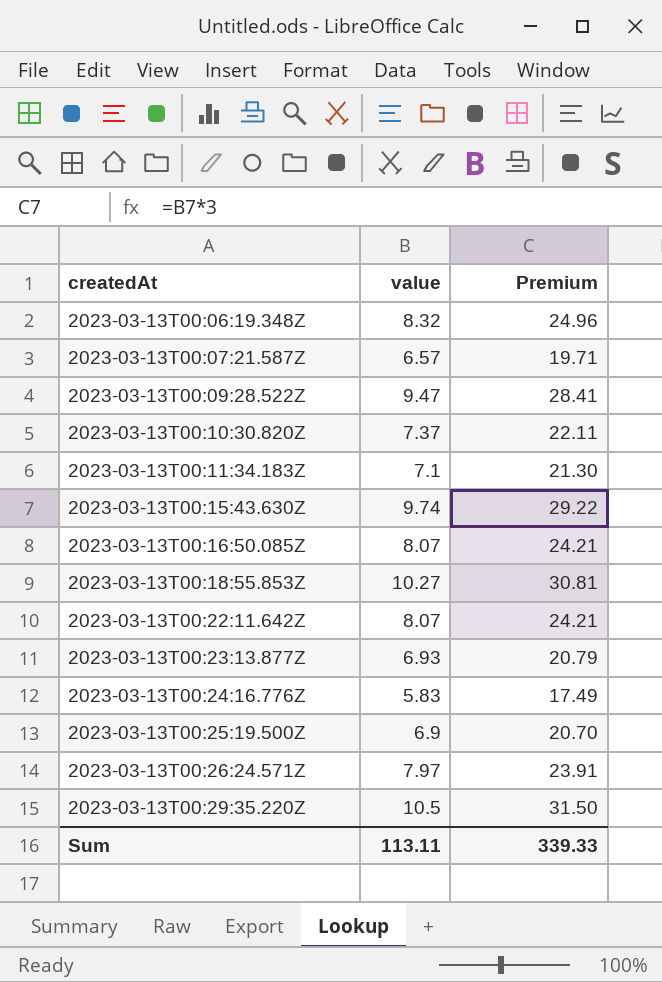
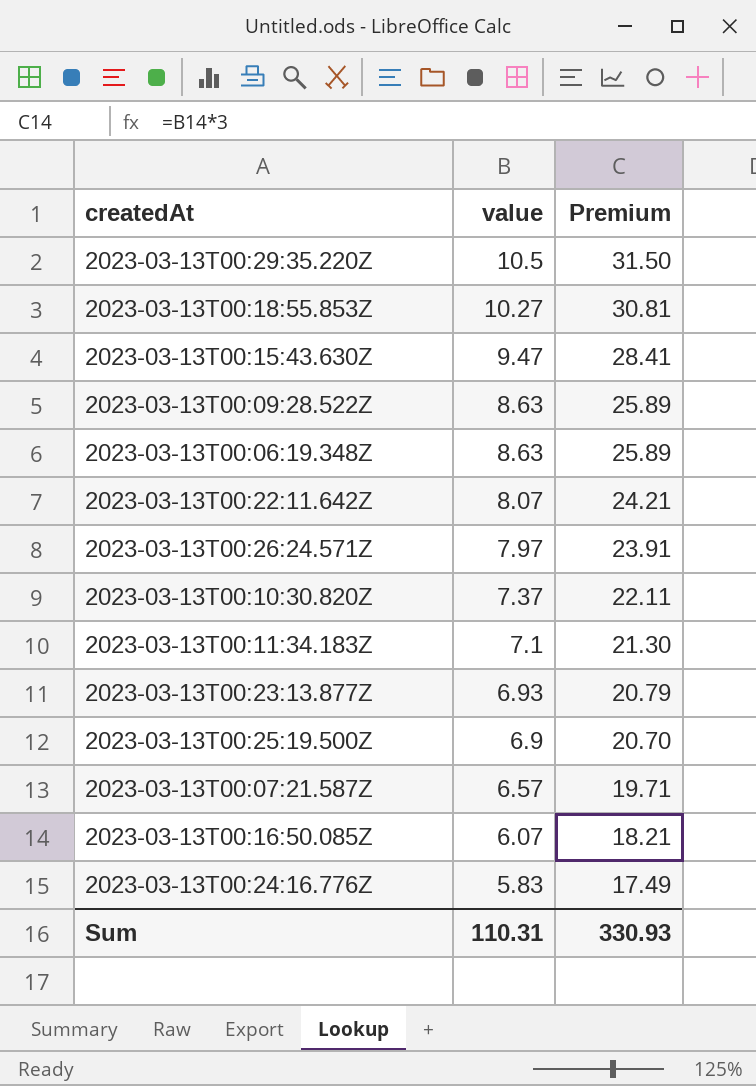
row order: createdAt ascending -> value descending
2023-03-13T00:15:43.630Z | value: 9.74 -> 9.47
2023-03-13T00:15:43.630Z | Premium: 29.22 -> 28.41
2023-03-13T00:09:28.522Z | value: 9.47 -> 8.63
2023-03-13T00:09:28.522Z | Premium: 28.41 -> 25.89
2023-03-13T00:06:19.348Z | value: 8.32 -> 8.63
2023-03-13T00:06:19.348Z | Premium: 24.96 -> 25.89
2023-03-13T00:16:50.085Z | value: 8.07 -> 6.07
2023-03-13T00:16:50.085Z | Premium: 24.21 -> 18.21
Sum | value: 113.11 -> 110.31
Sum | Premium: 339.33 -> 330.93

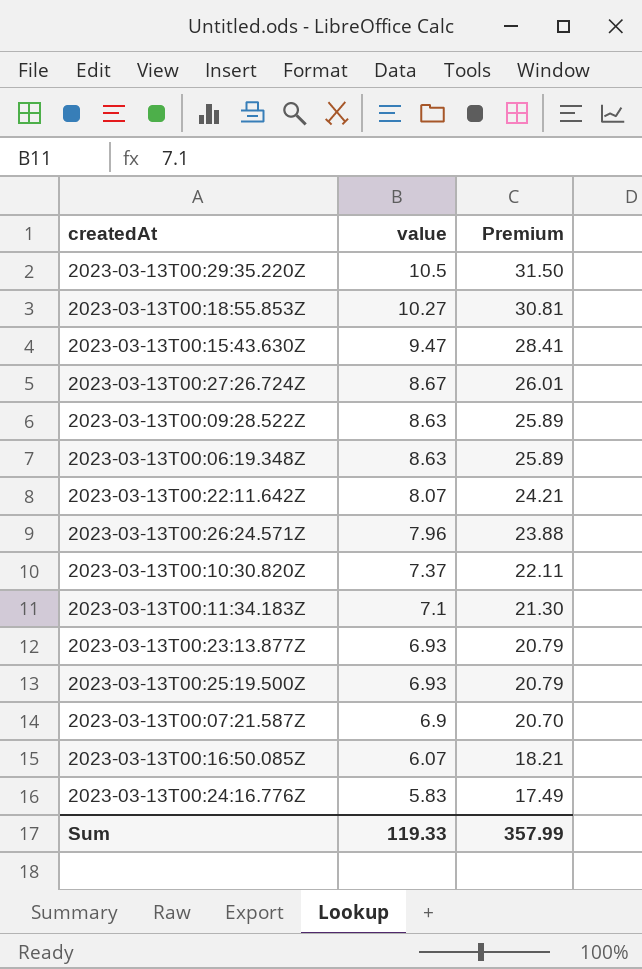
row 2023-03-13T00:27:26.724Z: none -> 8.67 | 26.01
2023-03-13T00:26:24.571Z | value: 7.97 -> 7.96
2023-03-13T00:26:24.571Z | Premium: 23.91 -> 23.88
2023-03-13T00:25:19.500Z | value: 6.9 -> 6.93
2023-03-13T00:25:19.500Z | Premium: 20.70 -> 20.79
2023-03-13T00:07:21.587Z | value: 6.57 -> 6.9
2023-03-13T00:07:21.587Z | Premium: 19.71 -> 20.70
Sum | value: 110.31 -> 119.33
Sum | Premium: 330.93 -> 357.99

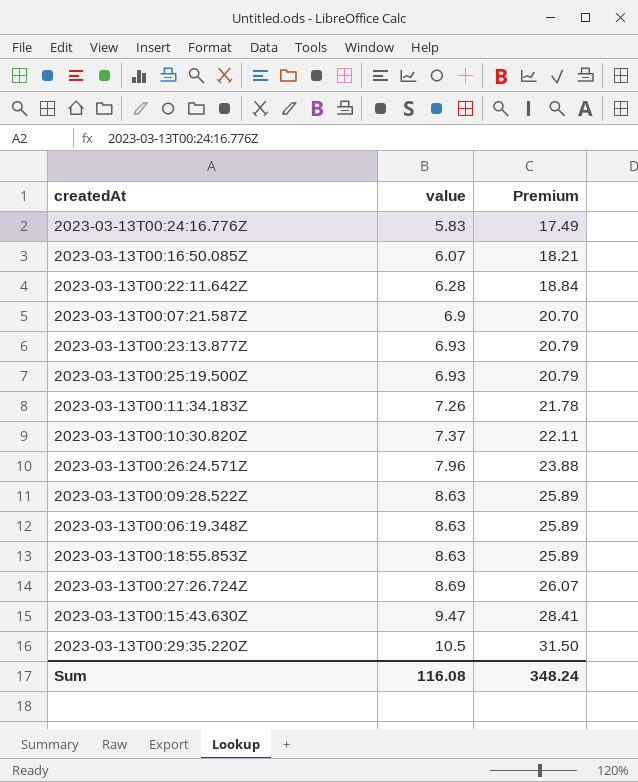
row order: value descending -> value ascending
2023-03-13T00:22:11.642Z | value: 8.07 -> 6.28
2023-03-13T00:22:11.642Z | Premium: 24.21 -> 18.84
2023-03-13T00:11:34.183Z | value: 7.1 -> 7.26
2023-03-13T00:11:34.183Z | Premium: 21.30 -> 21.78
2023-03-13T00:18:55.853Z | value: 10.27 -> 8.63
2023-03-13T00:18:55.853Z | Premium: 30.81 -> 25.89
2023-03-13T00:27:26.724Z | value: 8.67 -> 8.69
2023-03-13T00:27:26.724Z | Premium: 26.01 -> 26.07
Sum | value: 119.33 -> 116.08
Sum | Premium: 357.99 -> 348.24

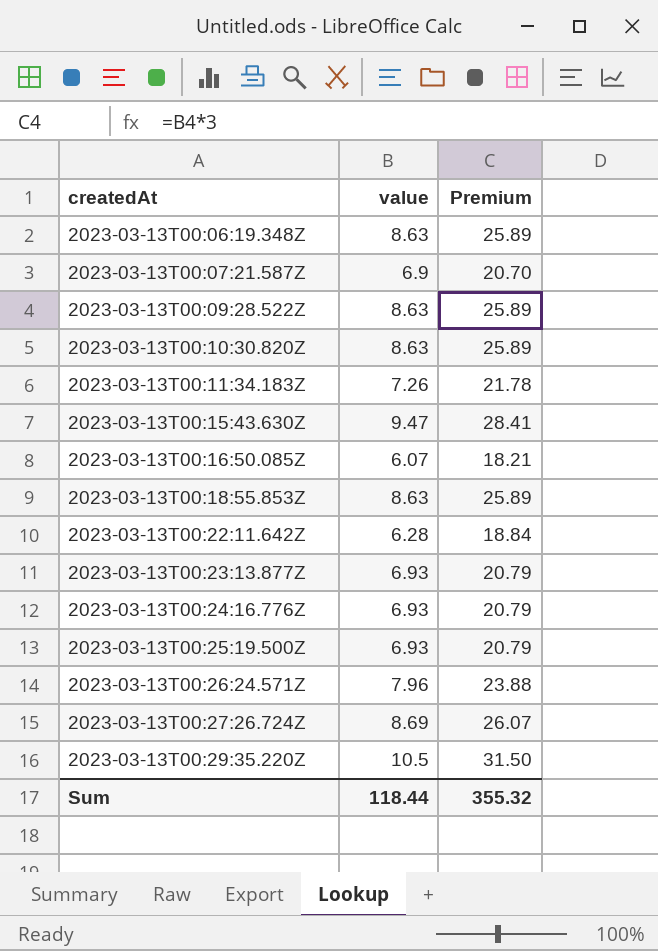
row order: value ascending -> createdAt ascending
2023-03-13T00:10:30.820Z | value: 7.37 -> 8.63
2023-03-13T00:10:30.820Z | Premium: 22.11 -> 25.89
2023-03-13T00:24:16.776Z | value: 5.83 -> 6.93
2023-03-13T00:24:16.776Z | Premium: 17.49 -> 20.79
Sum | value: 116.08 -> 118.44
Sum | Premium: 348.24 -> 355.32

